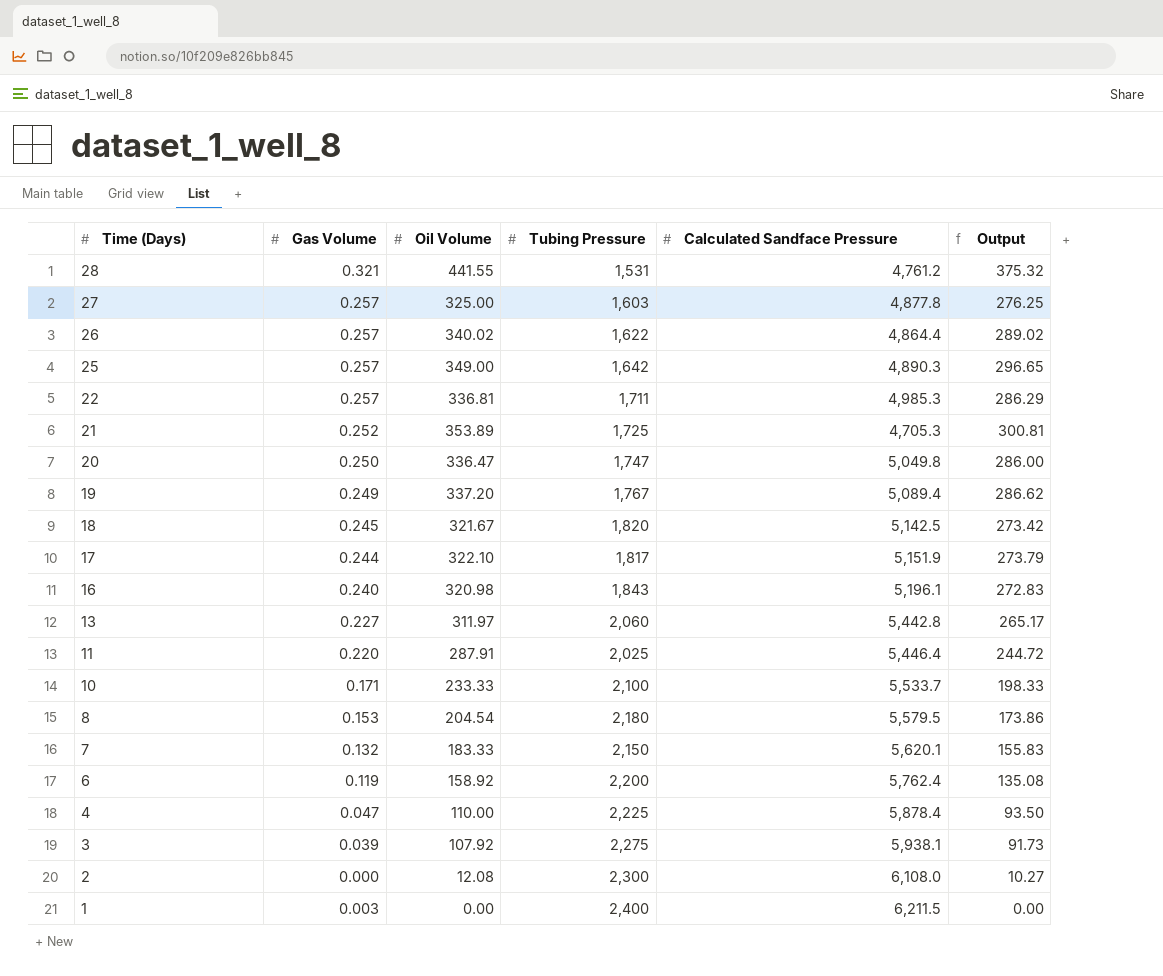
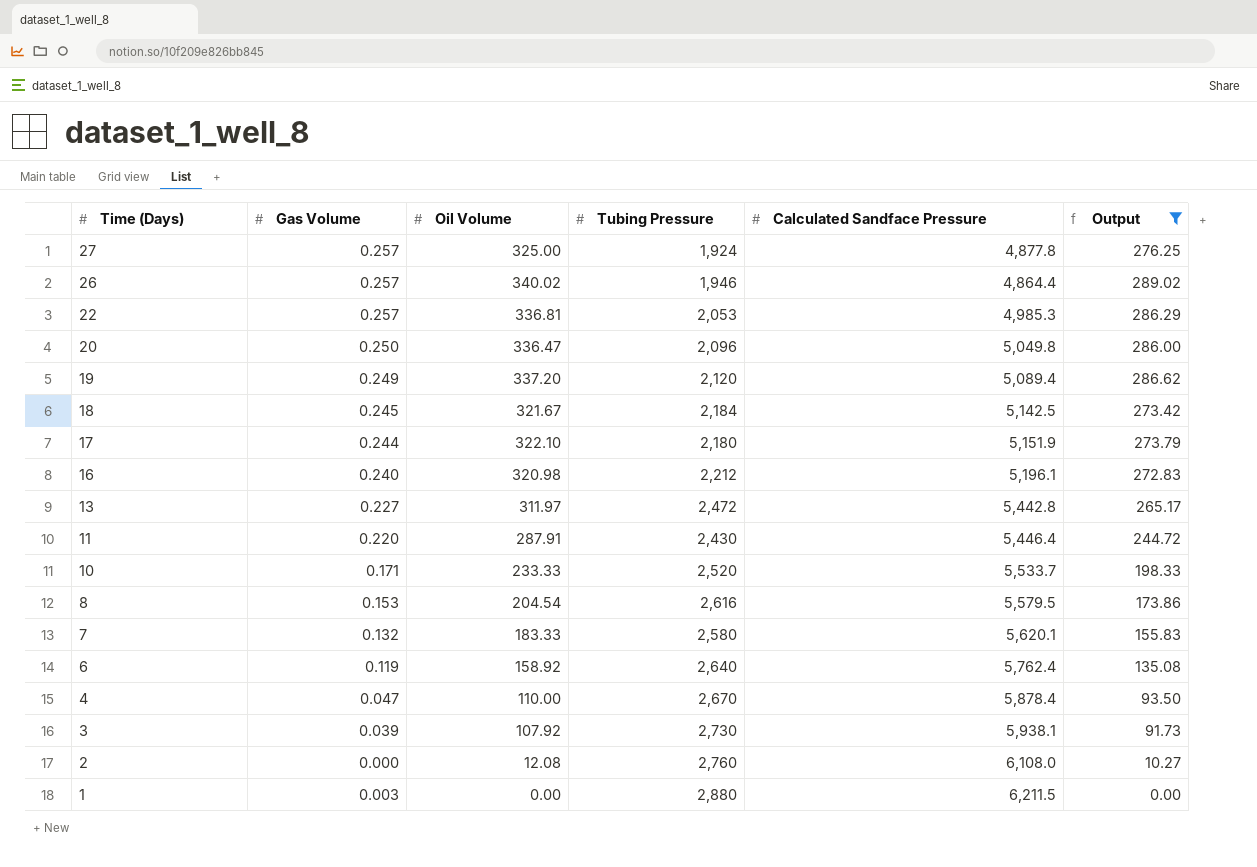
filter: none -> Output <= 289.02
27 | Tubing Pressure: 1,603 -> 1,924
26 | Tubing Pressure: 1,622 -> 1,946
22 | Tubing Pressure: 1,711 -> 2,053
20 | Tubing Pressure: 1,747 -> 2,096
19 | Tubing Pressure: 1,767 -> 2,120
18 | Tubing Pressure: 1,820 -> 2,184
17 | Tubing Pressure: 1,817 -> 2,180
16 | Tubing Pressure: 1,843 -> 2,212
13 | Tubing Pressure: 2,060 -> 2,472
11 | Tubing Pressure: 2,025 -> 2,430
10 | Tubing Pressure: 2,100 -> 2,520
8 | Tubing Pressure: 2,180 -> 2,616
7 | Tubing Pressure: 2,150 -> 2,580
6 | Tubing Pressure: 2,200 -> 2,640
4 | Tubing Pressure: 2,225 -> 2,670
3 | Tubing Pressure: 2,275 -> 2,730
2 | Tubing Pressure: 2,300 -> 2,760
1 | Tubing Pressure: 2,400 -> 2,880

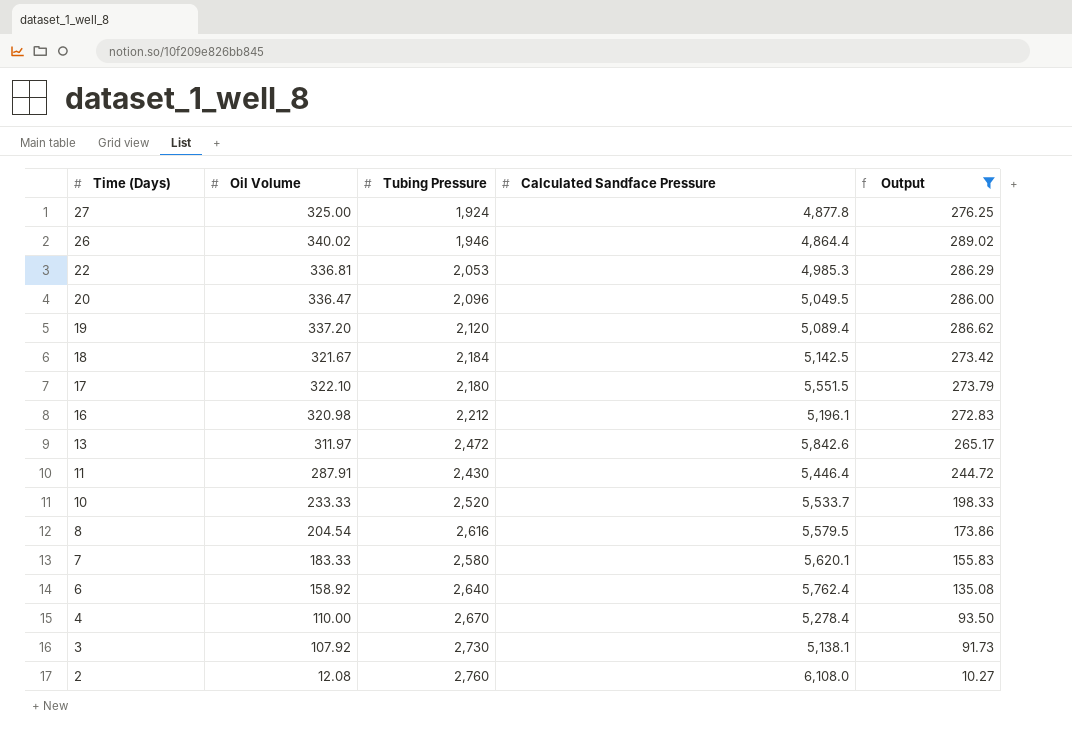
column Gas Volume | position: 2 -> none
row 1: 0.003 | 0.00 | 2,880 | 6,211.5 | 0.00 -> none
20 | Calculated Sandface Pressure: 5,049.8 -> 5,049.5
17 | Calculated Sandface Pressure: 5,151.9 -> 5,551.5
13 | Calculated Sandface Pressure: 5,442.8 -> 5,842.6
4 | Calculated Sandface Pressure: 5,878.4 -> 5,278.4
3 | Calculated Sandface Pressure: 5,938.1 -> 5,138.1

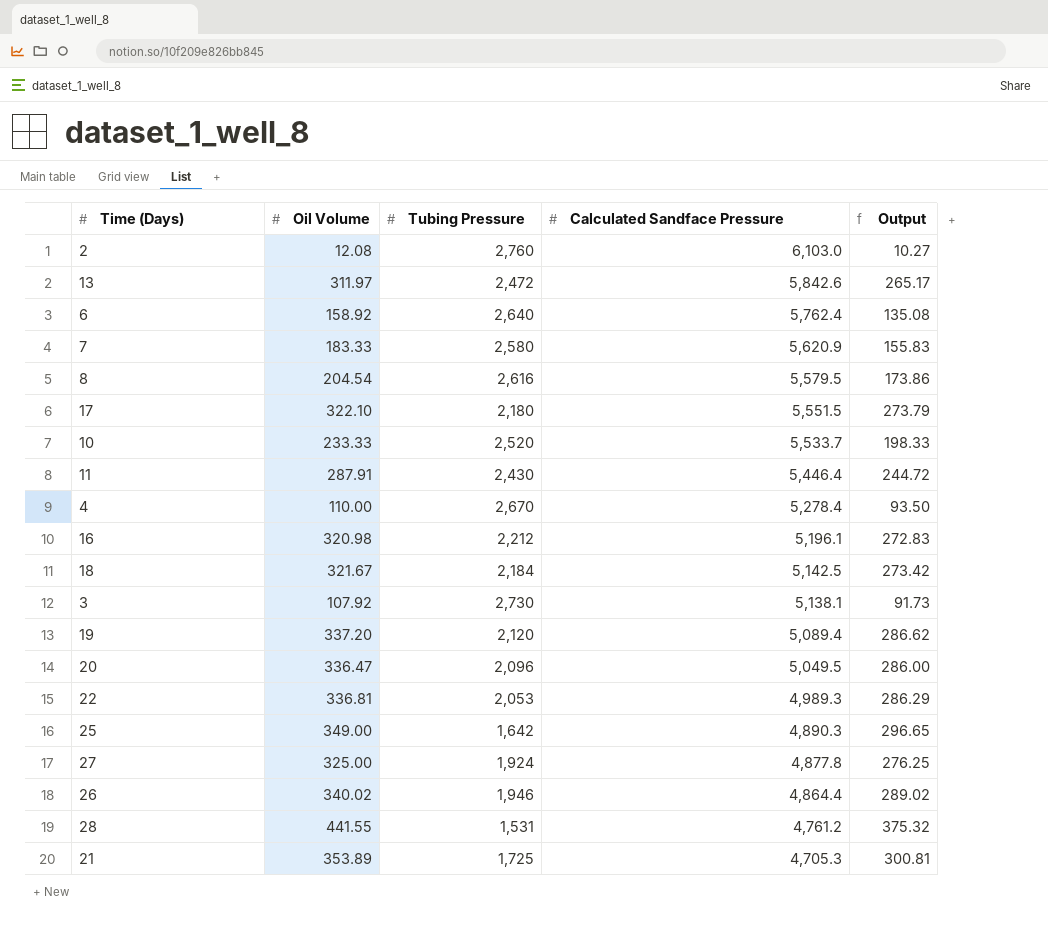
filter: Output <= 289.02 -> none
row order: Time (Days) descending -> Calculated Sandface Pressure descending
2 | Calculated Sandface Pressure: 6,108.0 -> 6,103.0
7 | Calculated Sandface Pressure: 5,620.1 -> 5,620.9
22 | Calculated Sandface Pressure: 4,985.3 -> 4,989.3

